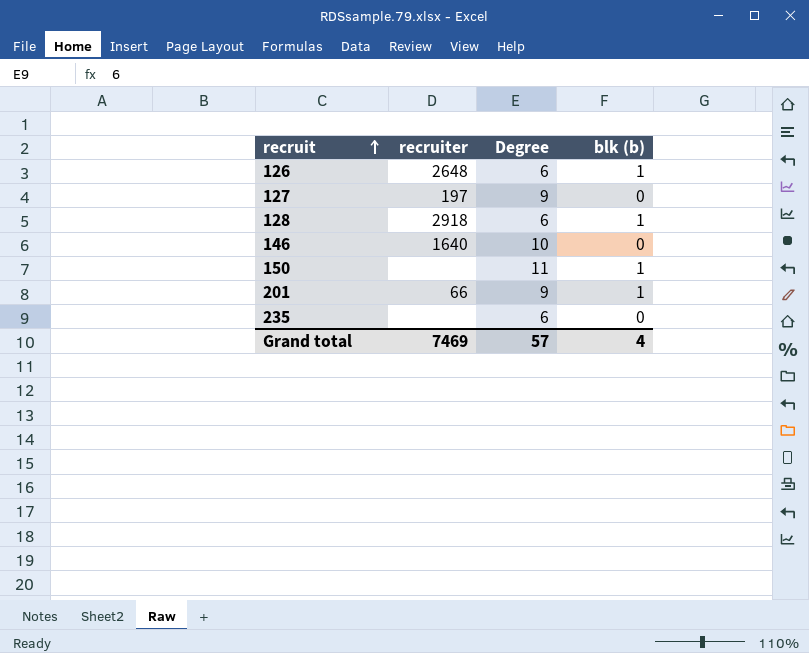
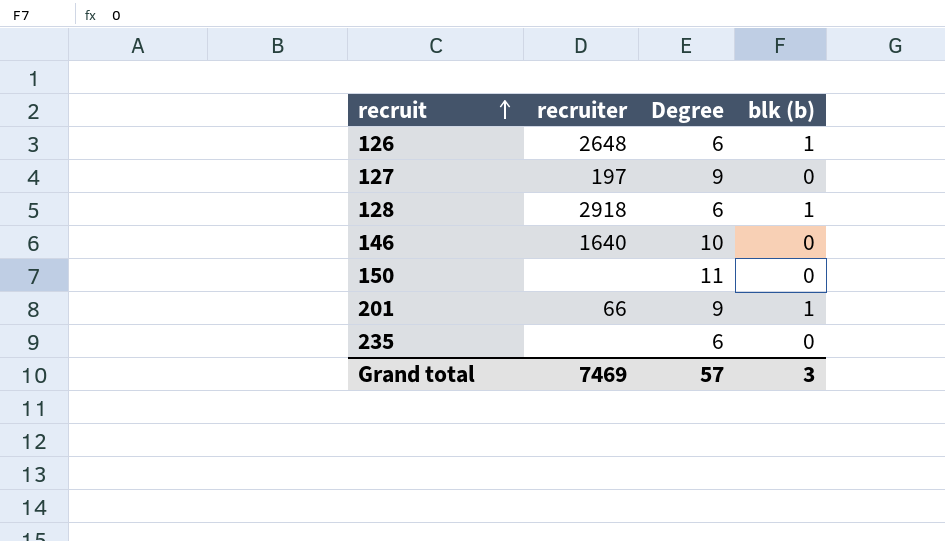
150 | blk (b): 1 -> 0
Grand total | blk (b): 4 -> 3

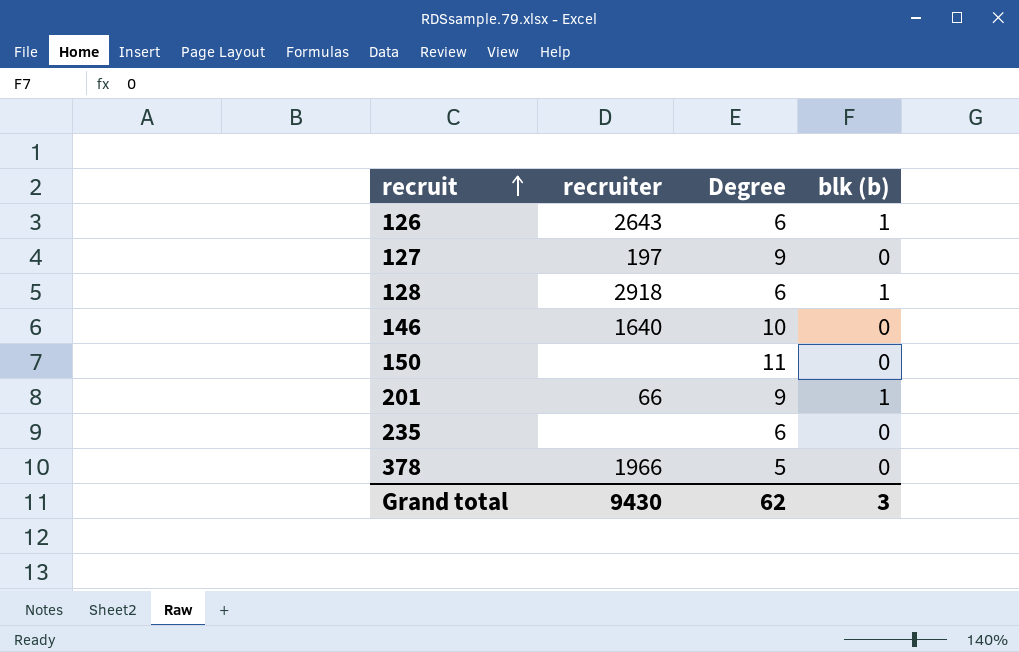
126 | recruiter: 2648 -> 2643
row 378: none -> 1966 | 5 | 0
Grand total | recruiter: 7469 -> 9430
Grand total | Degree: 57 -> 62

